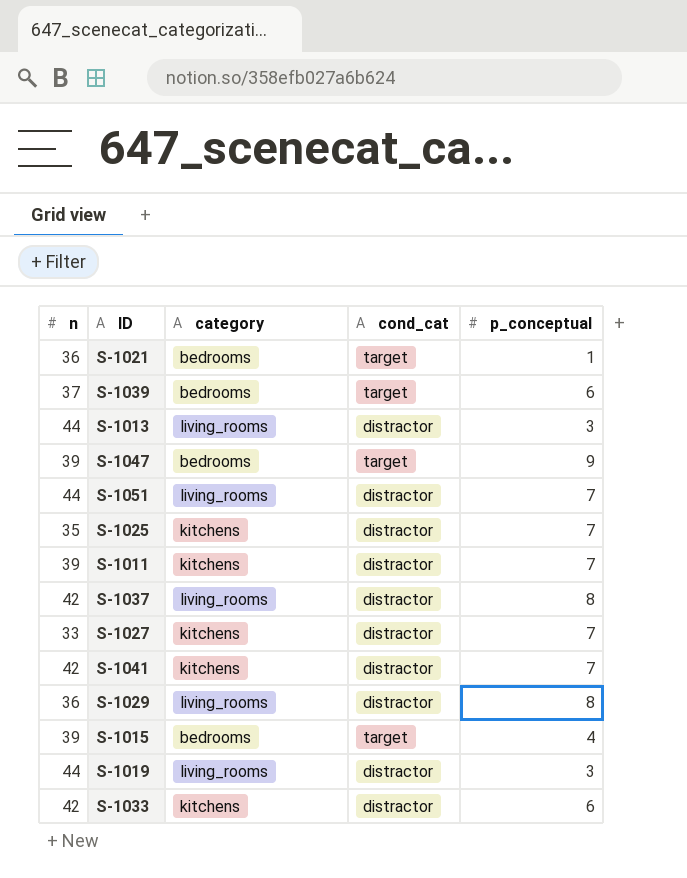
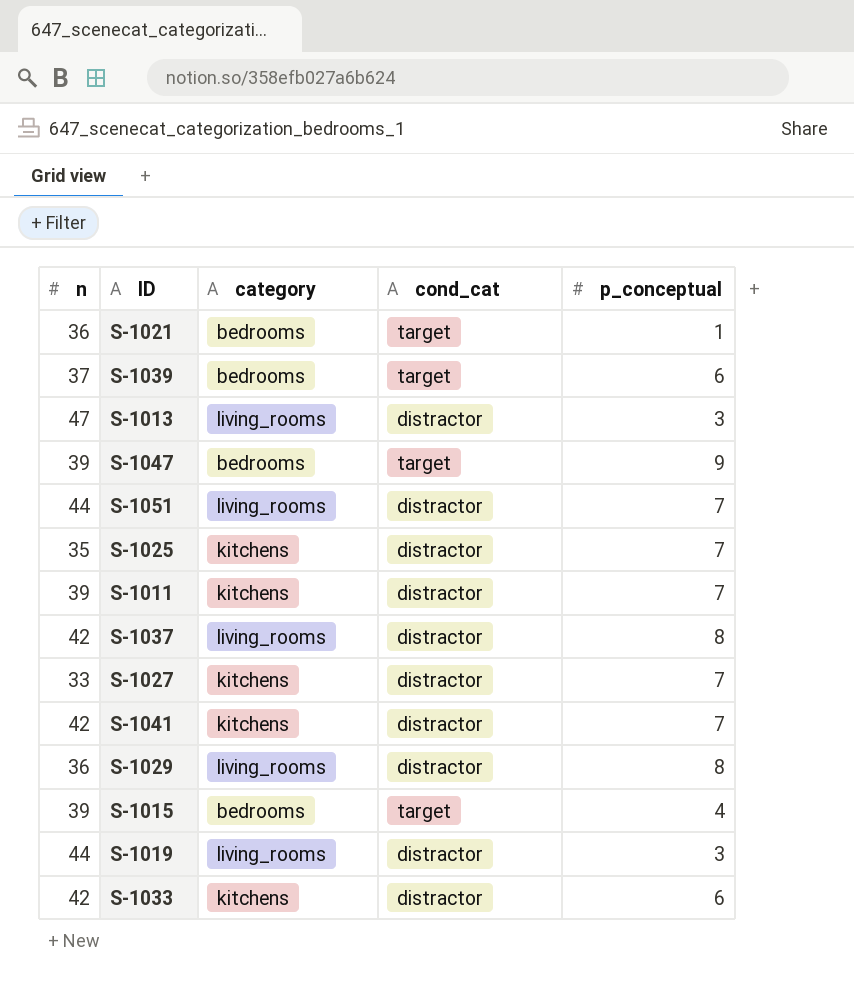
S-1013 | n: 44 -> 47

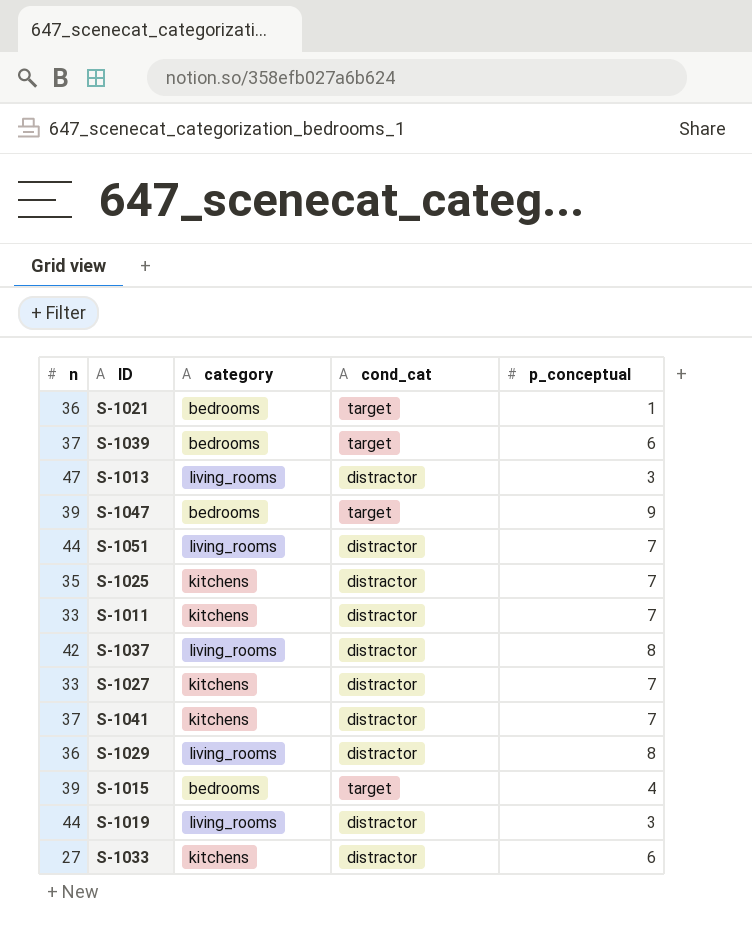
S-1011 | n: 39 -> 33
S-1041 | n: 42 -> 37
S-1033 | n: 42 -> 27

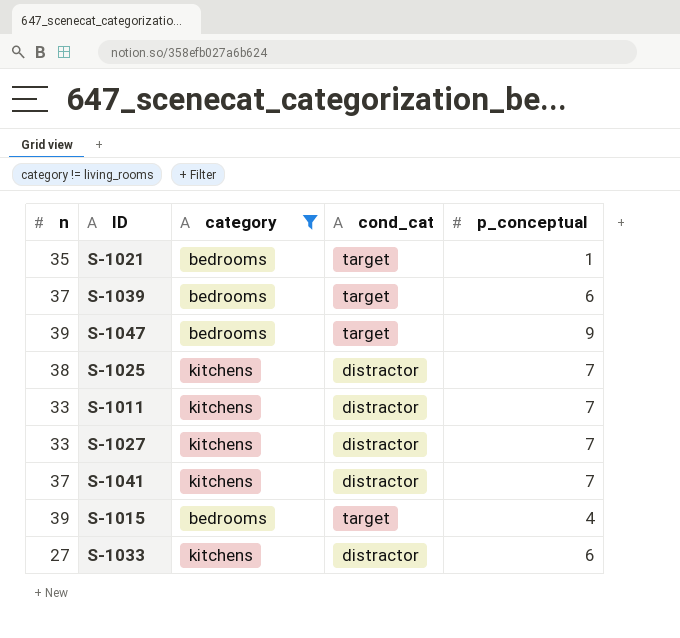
filter: none -> category != living_rooms
S-1021 | n: 36 -> 35
S-1025 | n: 35 -> 38

